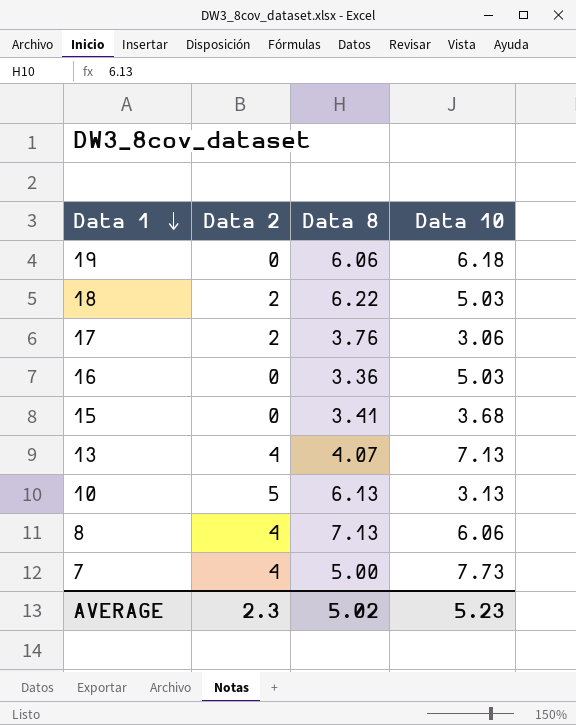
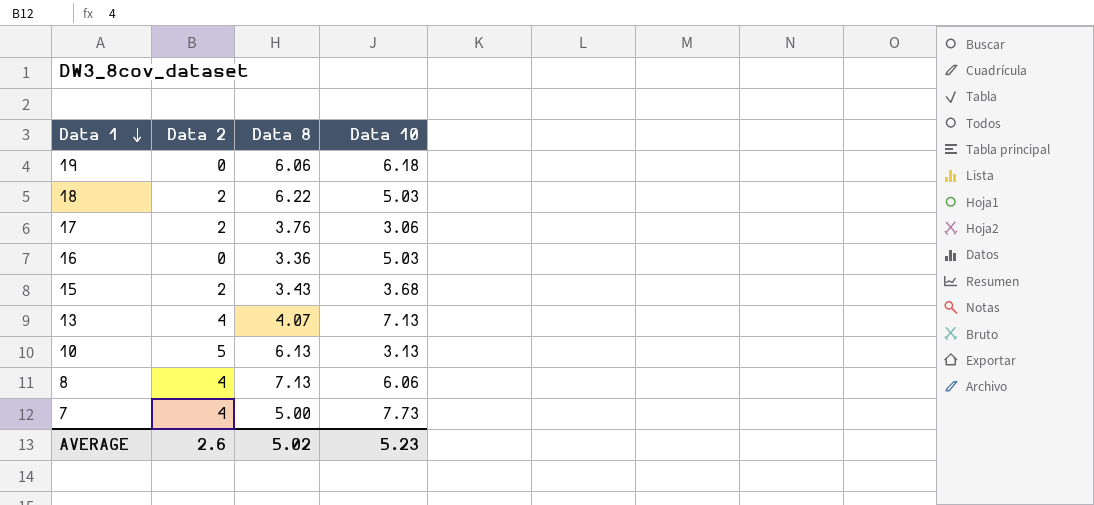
15 | Data 2: 0 -> 2
15 | Data 8: 3.41 -> 3.43
AVERAGE | Data 2: 2.3 -> 2.6

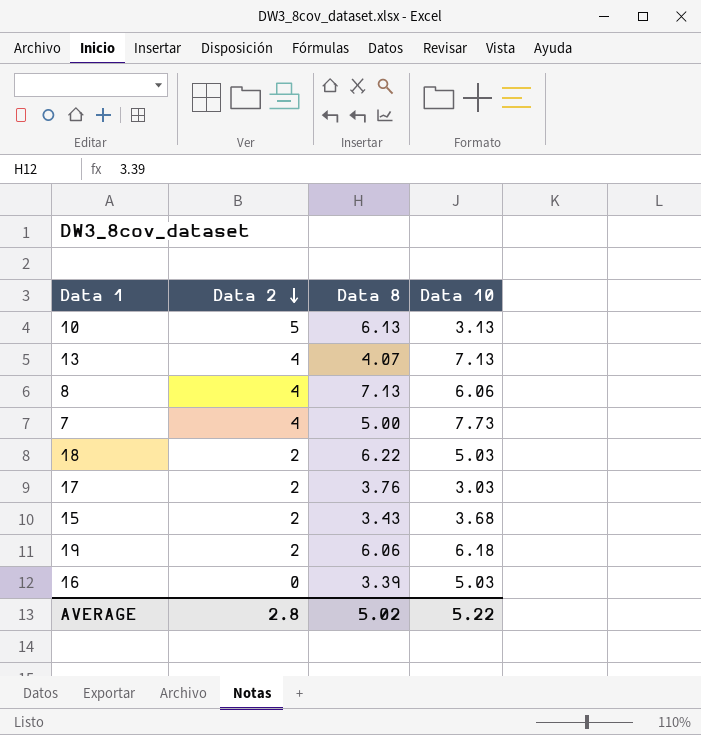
row order: Data 1 descending -> Data 2 descending
17 | Data 10: 3.06 -> 3.03
19 | Data 2: 0 -> 2
16 | Data 8: 3.36 -> 3.39
AVERAGE | Data 2: 2.6 -> 2.8
AVERAGE | Data 10: 5.23 -> 5.22

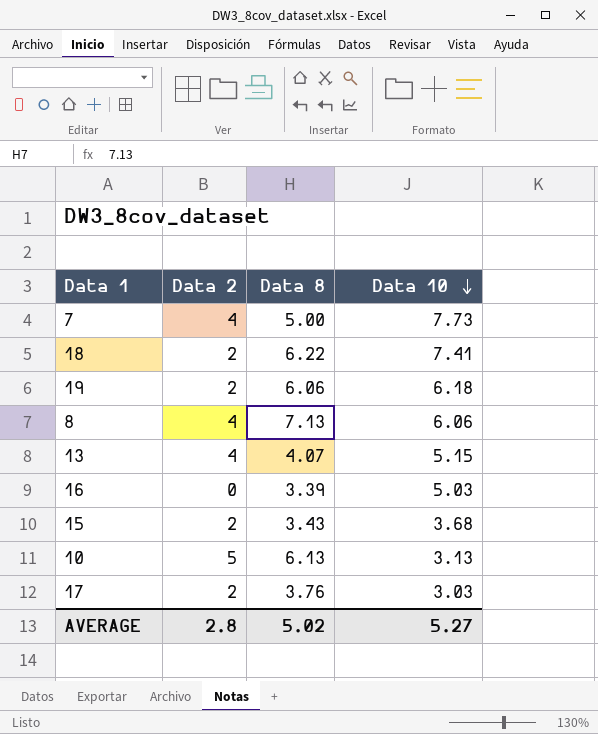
row order: Data 2 descending -> Data 10 descending
18 | Data 10: 5.03 -> 7.41
13 | Data 10: 7.13 -> 5.15
AVERAGE | Data 10: 5.22 -> 5.27

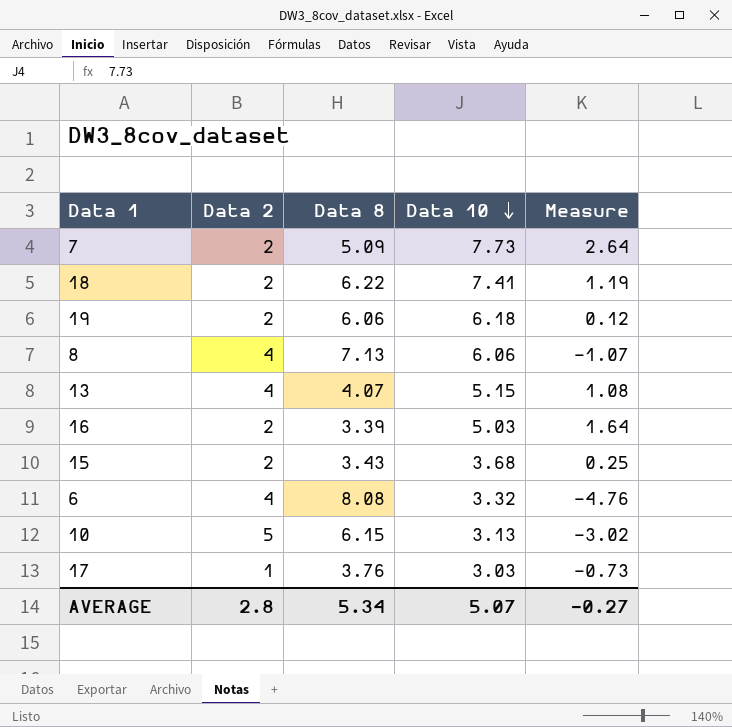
column Measure | formula: none -> [Data 10] - [Data 8]
7 | Data 2: 4 -> 2
7 | Data 8: 5.00 -> 5.09
16 | Data 2: 0 -> 2
row 6: none -> 4 | 8.08 | 3.32 | -4.76
10 | Data 8: 6.13 -> 6.15
17 | Data 2: 2 -> 1
AVERAGE | Data 8: 5.02 -> 5.34
AVERAGE | Data 10: 5.27 -> 5.07

